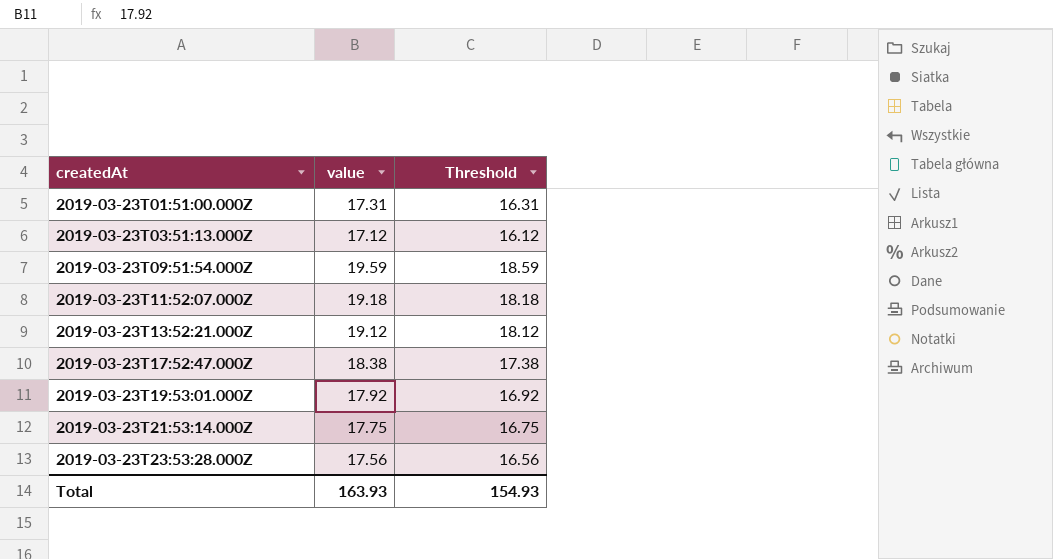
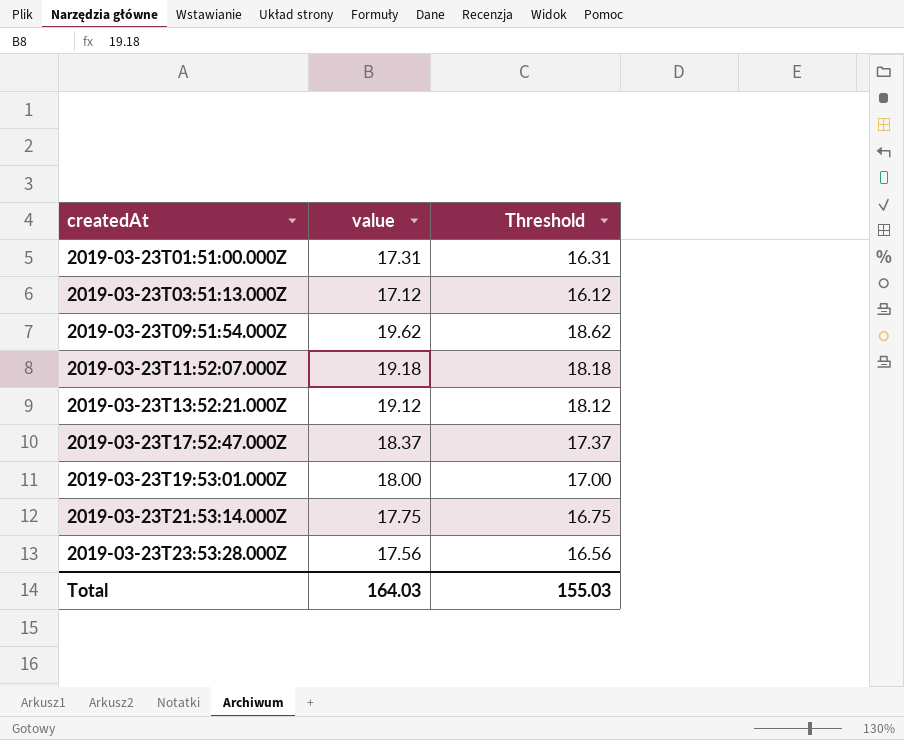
2019-03-23T09:51:54.000Z | value: 19.59 -> 19.62
2019-03-23T09:51:54.000Z | Threshold: 18.59 -> 18.62
2019-03-23T17:52:47.000Z | value: 18.38 -> 18.37
2019-03-23T17:52:47.000Z | Threshold: 17.38 -> 17.37
2019-03-23T19:53:01.000Z | value: 17.92 -> 18.00
2019-03-23T19:53:01.000Z | Threshold: 16.92 -> 17.00
Total | value: 163.93 -> 164.03
Total | Threshold: 154.93 -> 155.03

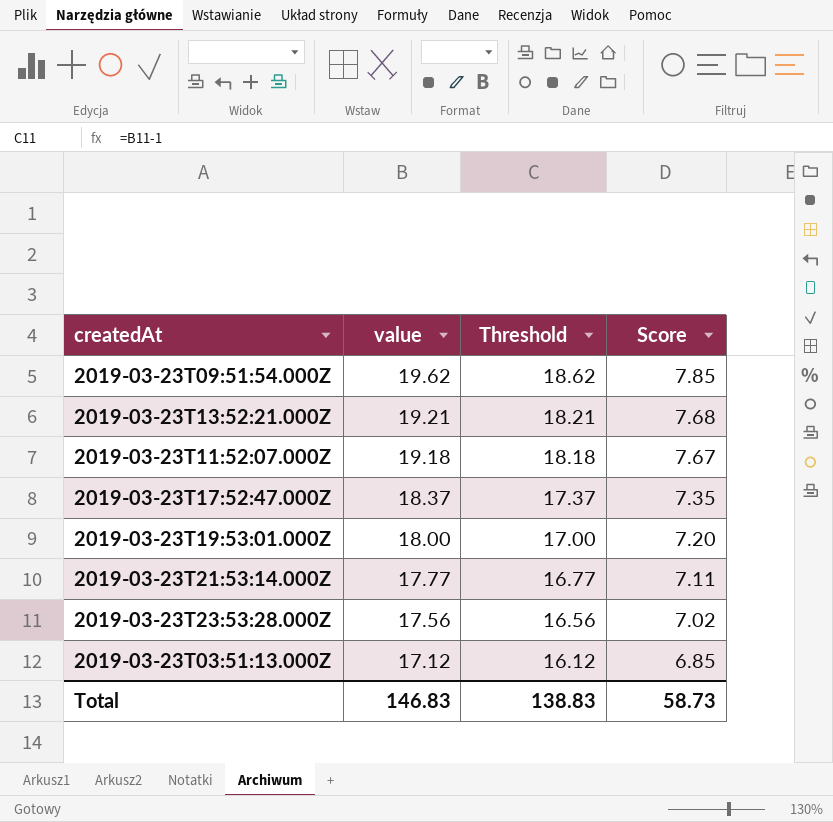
row order: createdAt ascending -> value descending
column Score | formula: none -> [value] * 0.4
row 2019-03-23T01:51:00.000Z: 17.31 | 16.31 -> none
2019-03-23T13:52:21.000Z | value: 19.12 -> 19.21
2019-03-23T13:52:21.000Z | Threshold: 18.12 -> 18.21
2019-03-23T21:53:14.000Z | value: 17.75 -> 17.77
2019-03-23T21:53:14.000Z | Threshold: 16.75 -> 16.77
Total | value: 164.03 -> 146.83
Total | Threshold: 155.03 -> 138.83

